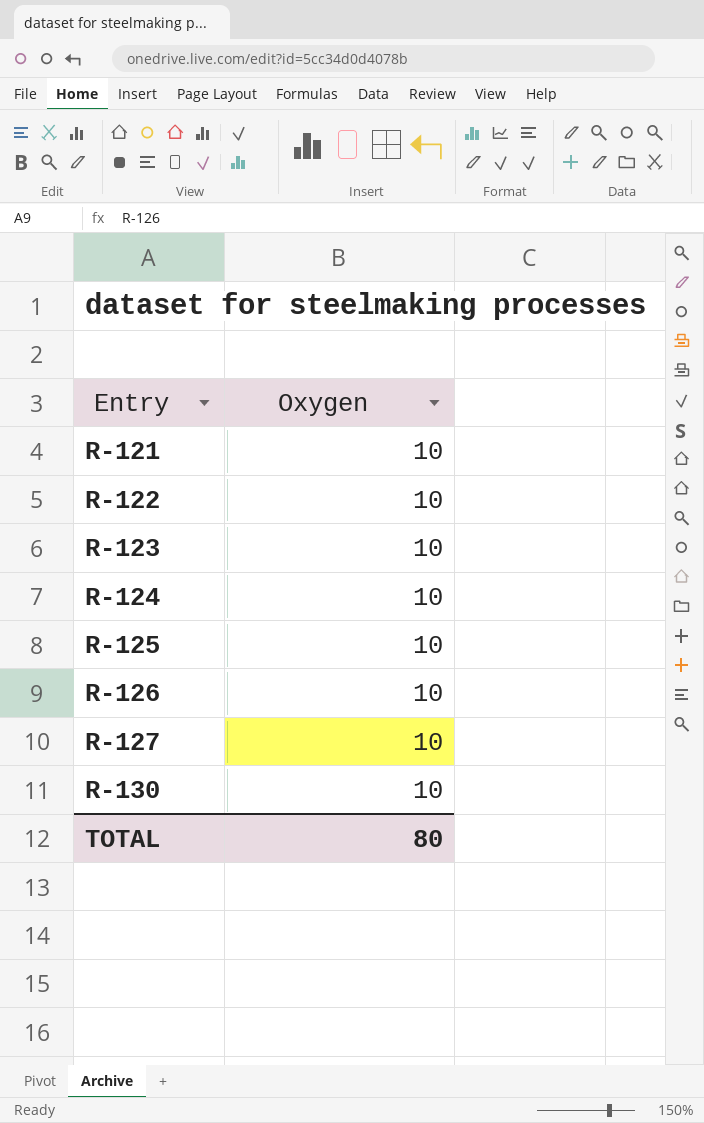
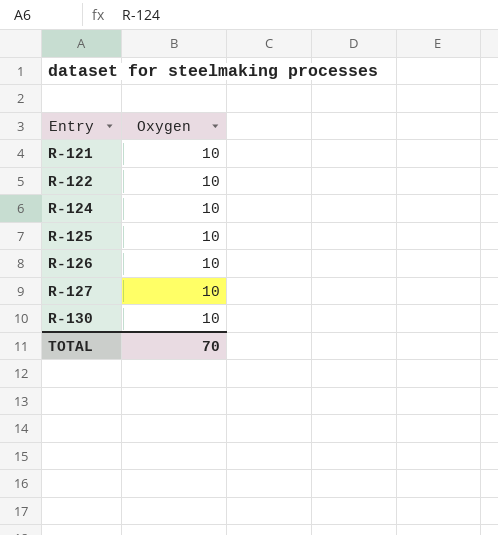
row R-123: 10 -> none
TOTAL | Oxygen: 80 -> 70

